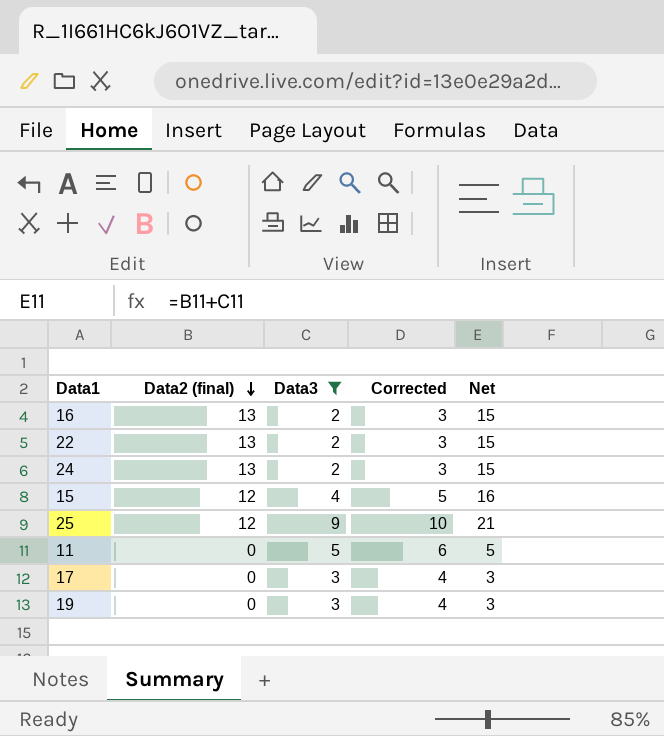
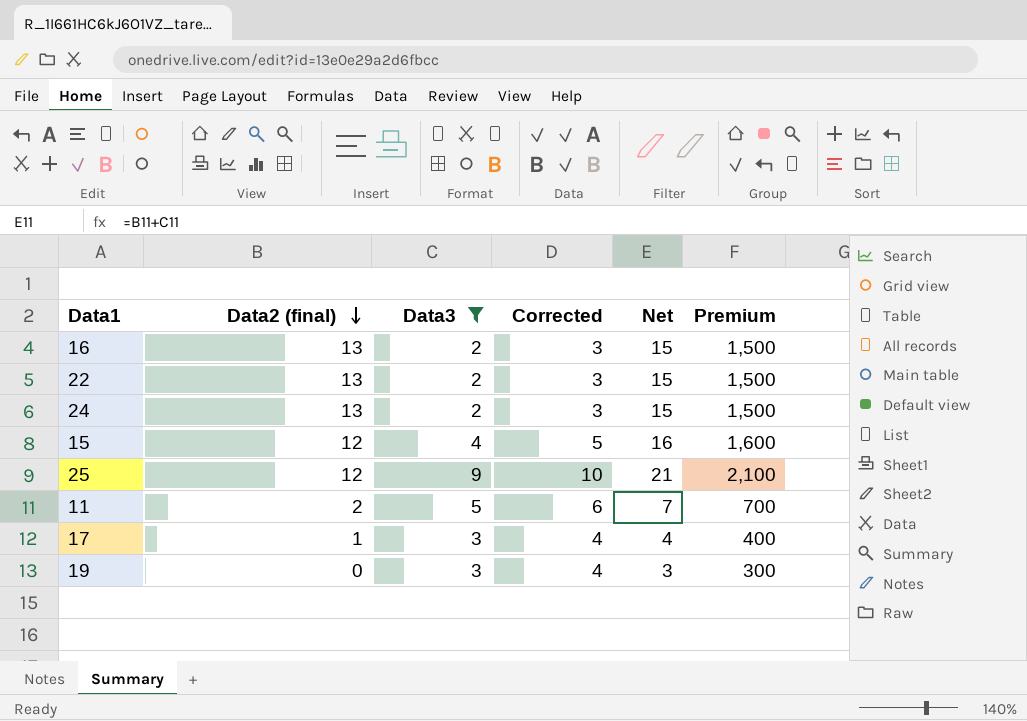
column Premium | formula: none -> [Net] * 100
11 | Data2 (final): 0 -> 2
11 | Net: 5 -> 7
17 | Data2 (final): 0 -> 1
17 | Net: 3 -> 4

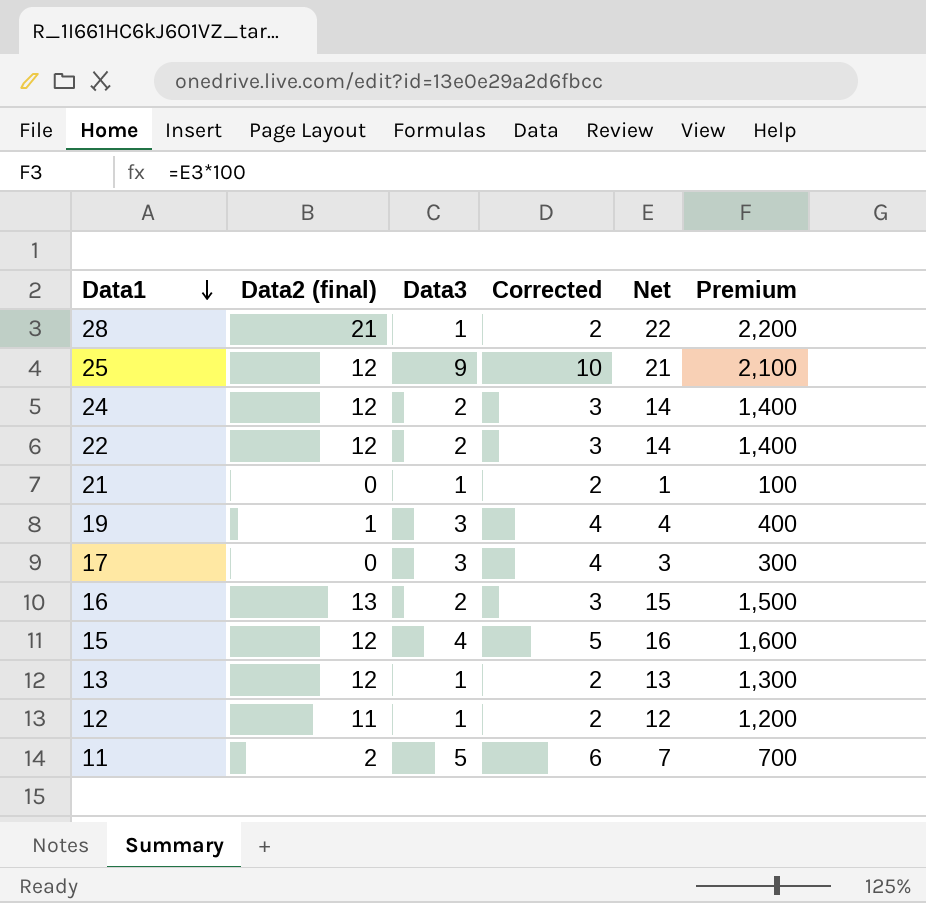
filter: Data3 != 1 -> none
row order: Data2 (final) descending -> Data1 descending
24 | Data2 (final): 13 -> 12
24 | Net: 15 -> 14
24 | Premium: 1,500 -> 1,400
22 | Data2 (final): 13 -> 12
22 | Net: 15 -> 14
22 | Premium: 1,500 -> 1,400
19 | Data2 (final): 0 -> 1
19 | Net: 3 -> 4
19 | Premium: 300 -> 400
17 | Data2 (final): 1 -> 0
17 | Net: 4 -> 3
17 | Premium: 400 -> 300

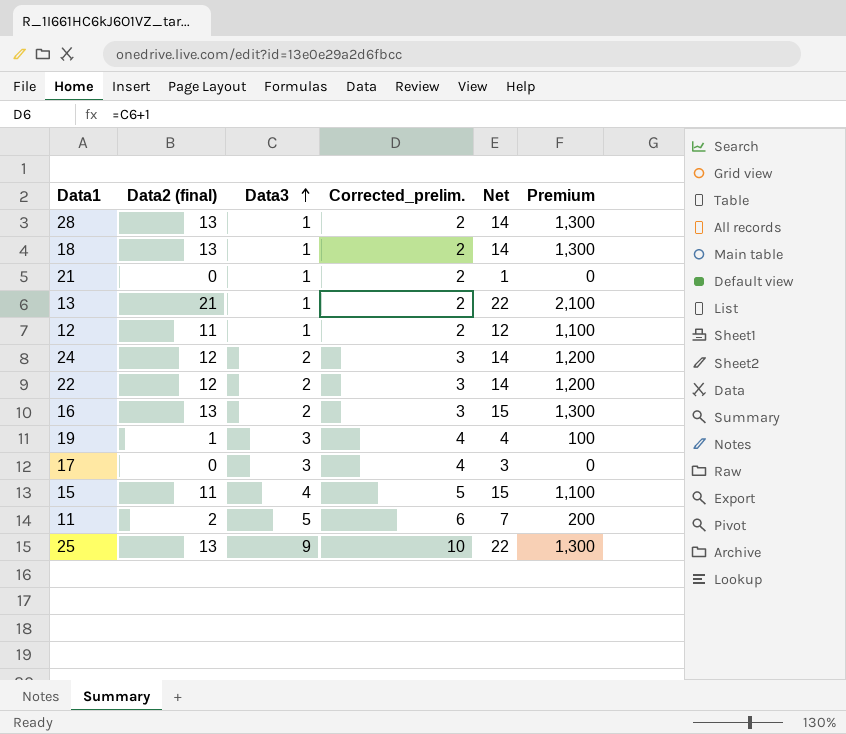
row order: Data1 descending -> Data3 ascending
column name: Corrected -> Corrected_prelim.
column Premium | formula: [Net] * 100 -> [Data2 (final)] * 100
28 | Data2 (final): 21 -> 13
28 | Net: 22 -> 14
row 18: none -> 13 | 1 | 2 | 14 | 1,300
13 | Data2 (final): 12 -> 21
13 | Net: 13 -> 22
15 | Data2 (final): 12 -> 11
15 | Net: 16 -> 15
25 | Data2 (final): 12 -> 13
25 | Net: 21 -> 22

